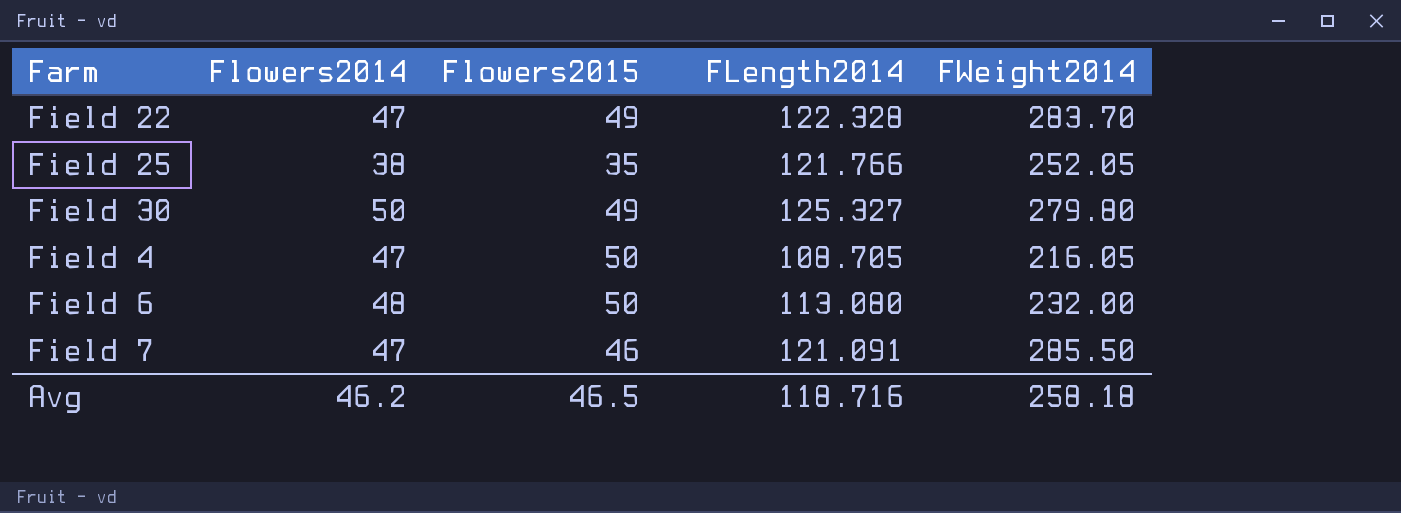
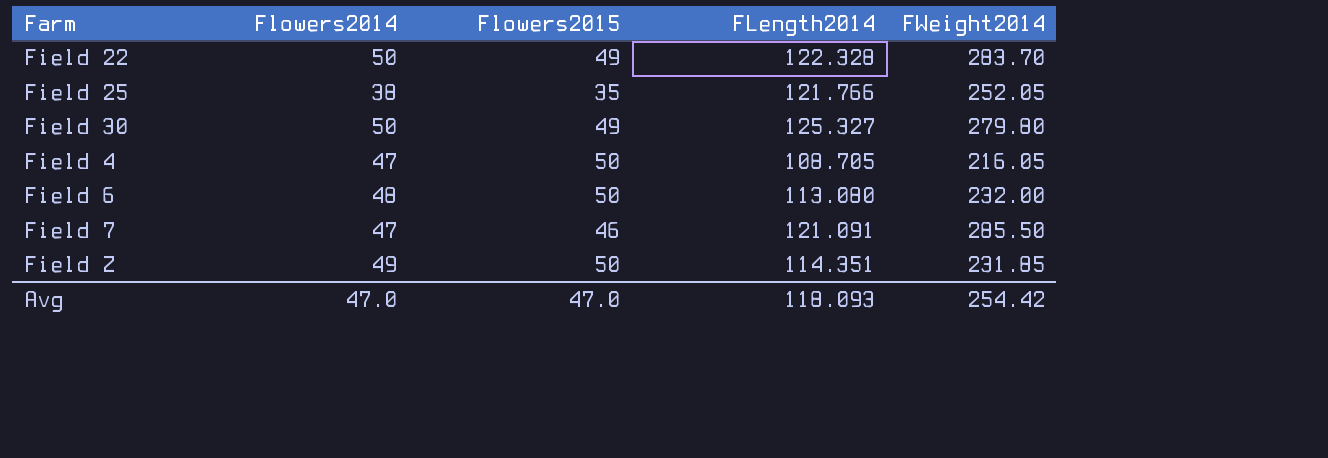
Field 22 | Flowers2014: 47 -> 50
row Field Z: none -> 49 | 50 | 114.351 | 231.85
Avg | Flowers2014: 46.2 -> 47.0
Avg | Flowers2015: 46.5 -> 47.0
Avg | FLength2014: 118.716 -> 118.093
Avg | FWeight2014: 258.18 -> 254.42

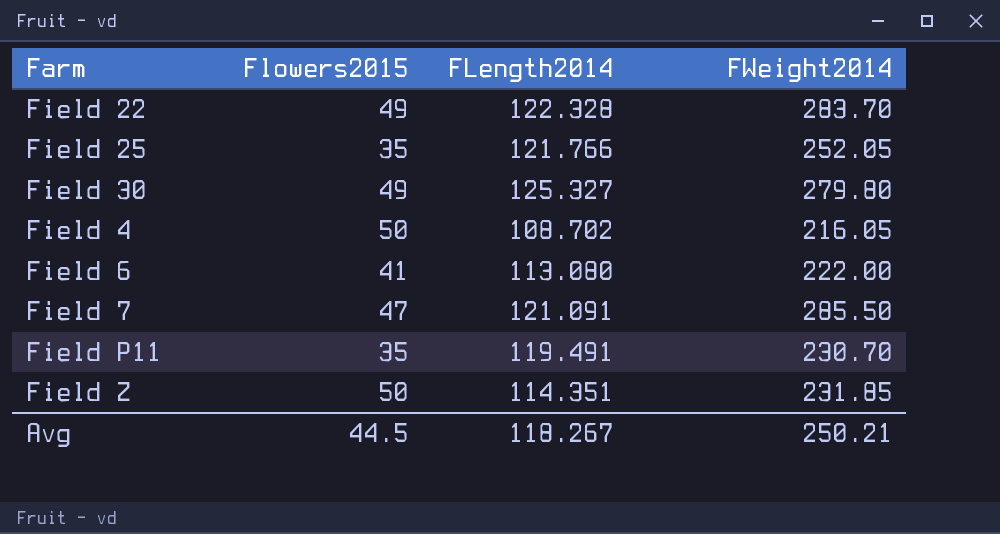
column Flowers2014 | position: 2 -> none
Field 4 | FLength2014: 108.705 -> 108.702
Field 6 | Flowers2015: 50 -> 41
Field 6 | FWeight2014: 232.00 -> 222.00
Field 7 | Flowers2015: 46 -> 47
row Field P11: none -> 35 | 119.491 | 230.70
Avg | Flowers2015: 47.0 -> 44.5
Avg | FLength2014: 118.093 -> 118.267
Avg | FWeight2014: 254.42 -> 250.21

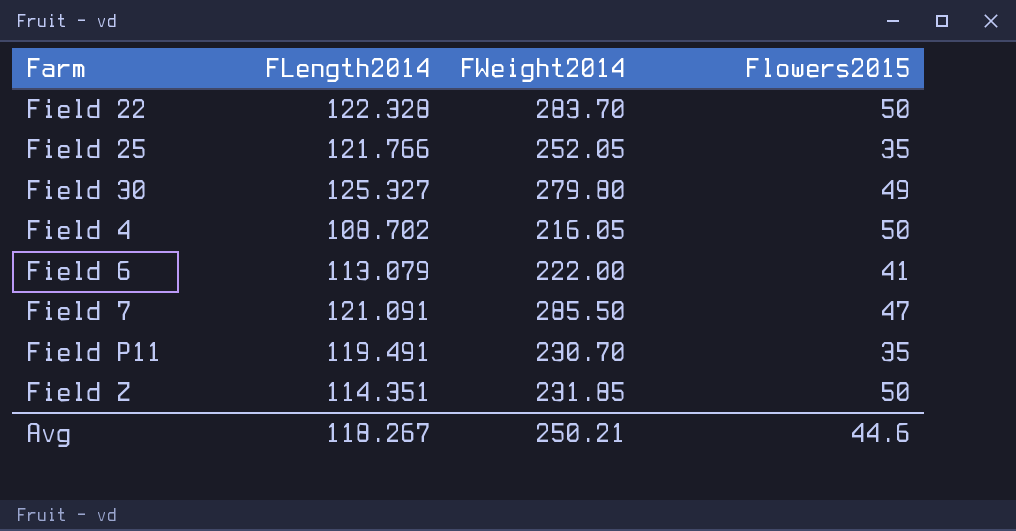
column Flowers2015 | position: 2 -> 4
Field 22 | Flowers2015: 49 -> 50
Field 6 | FLength2014: 113.080 -> 113.079
Avg | Flowers2015: 44.5 -> 44.6

